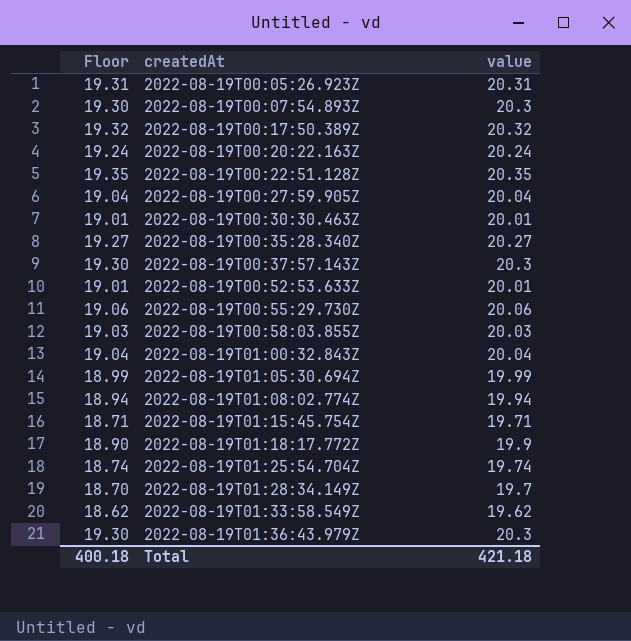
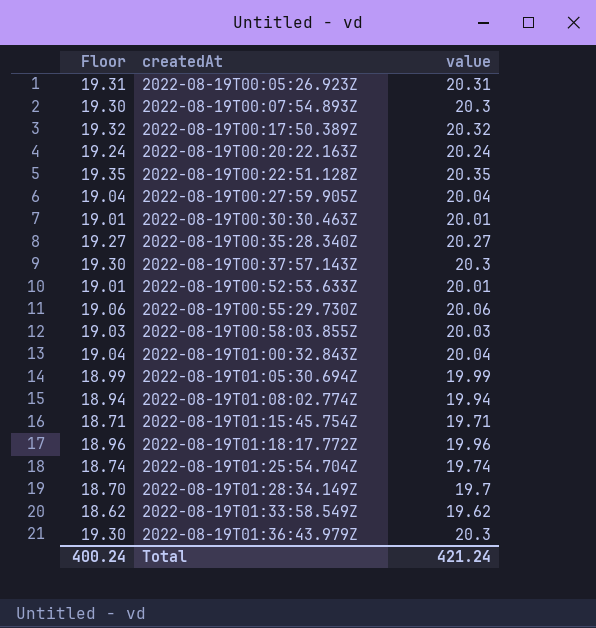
2022-08-19T01:18:17.772Z | Floor: 18.90 -> 18.96
2022-08-19T01:18:17.772Z | value: 19.9 -> 19.96
Total | Floor: 400.18 -> 400.24
Total | value: 421.18 -> 421.24

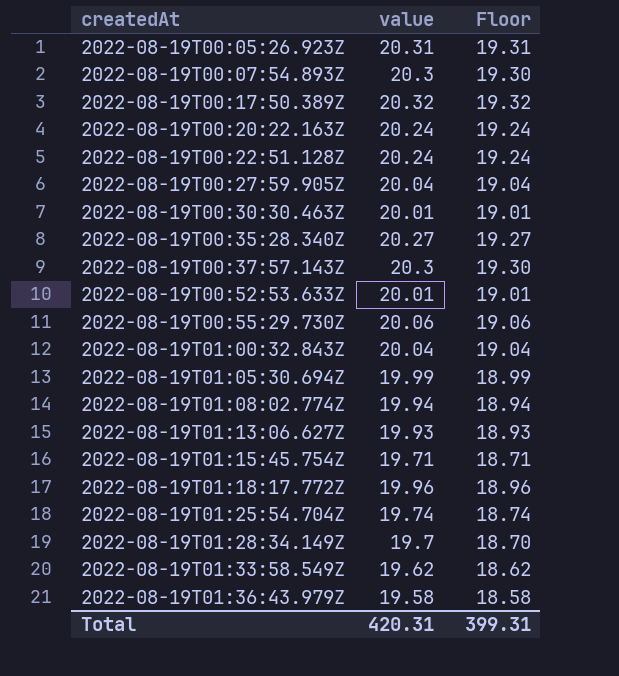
column Floor | position: 1 -> 3
row 2022-08-19T00:58:03.855Z: 19.03 | 20.03 -> none
2022-08-19T00:22:51.128Z | value: 20.35 -> 20.24
2022-08-19T00:22:51.128Z | Floor: 19.35 -> 19.24
row 2022-08-19T01:13:06.627Z: none -> 19.93 | 18.93
2022-08-19T01:36:43.979Z | value: 20.3 -> 19.58
2022-08-19T01:36:43.979Z | Floor: 19.30 -> 18.58
Total | value: 421.24 -> 420.31
Total | Floor: 400.24 -> 399.31

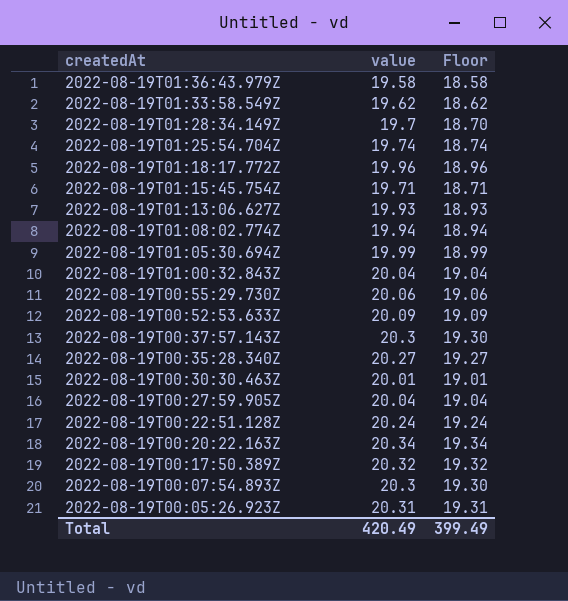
row order: createdAt ascending -> createdAt descending
2022-08-19T00:52:53.633Z | value: 20.01 -> 20.09
2022-08-19T00:52:53.633Z | Floor: 19.01 -> 19.09
2022-08-19T00:20:22.163Z | value: 20.24 -> 20.34
2022-08-19T00:20:22.163Z | Floor: 19.24 -> 19.34
Total | value: 420.31 -> 420.49
Total | Floor: 399.31 -> 399.49

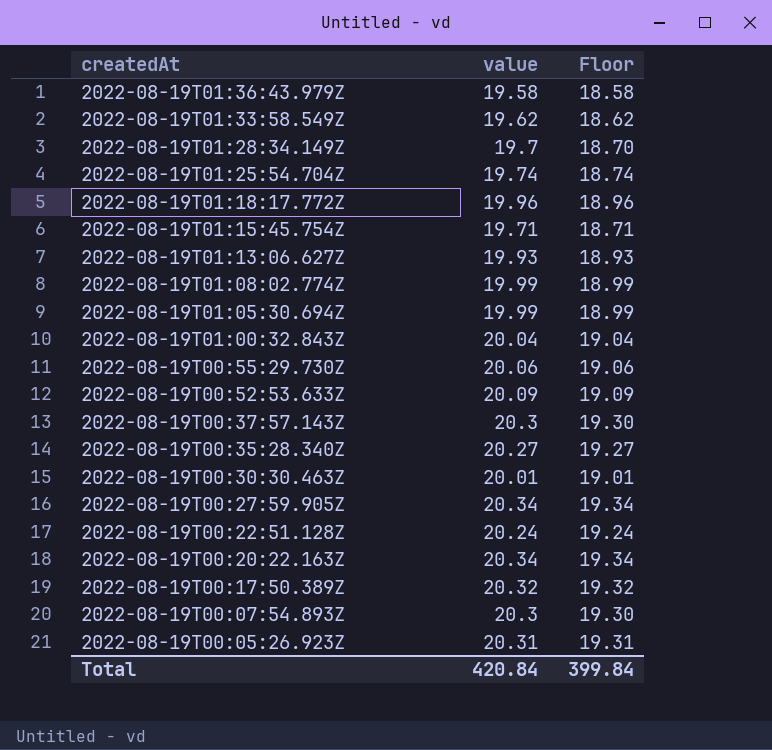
2022-08-19T01:08:02.774Z | value: 19.94 -> 19.99
2022-08-19T01:08:02.774Z | Floor: 18.94 -> 18.99
2022-08-19T00:27:59.905Z | value: 20.04 -> 20.34
2022-08-19T00:27:59.905Z | Floor: 19.04 -> 19.34
Total | value: 420.49 -> 420.84
Total | Floor: 399.49 -> 399.84

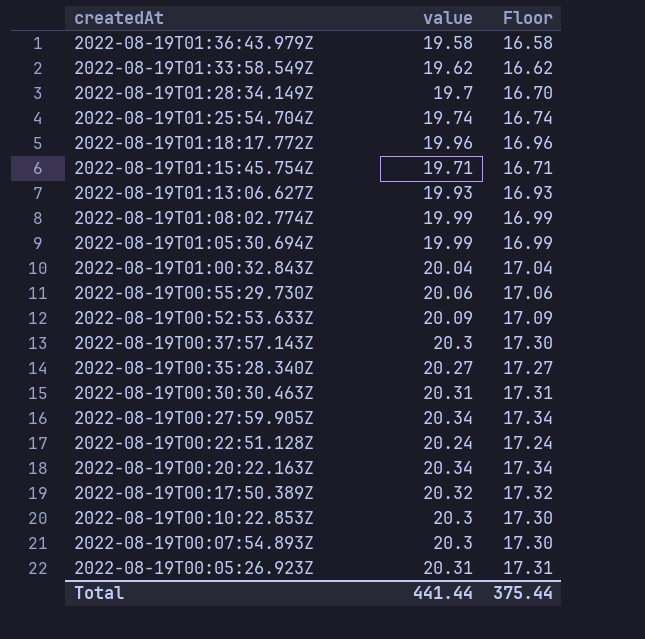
column Floor | formula: [value] - 1 -> [value] - 3
2022-08-19T00:30:30.463Z | value: 20.01 -> 20.31
row 2022-08-19T00:10:22.853Z: none -> 20.3 | 17.30
Total | value: 420.84 -> 441.44
Total | Floor: 399.84 -> 375.44

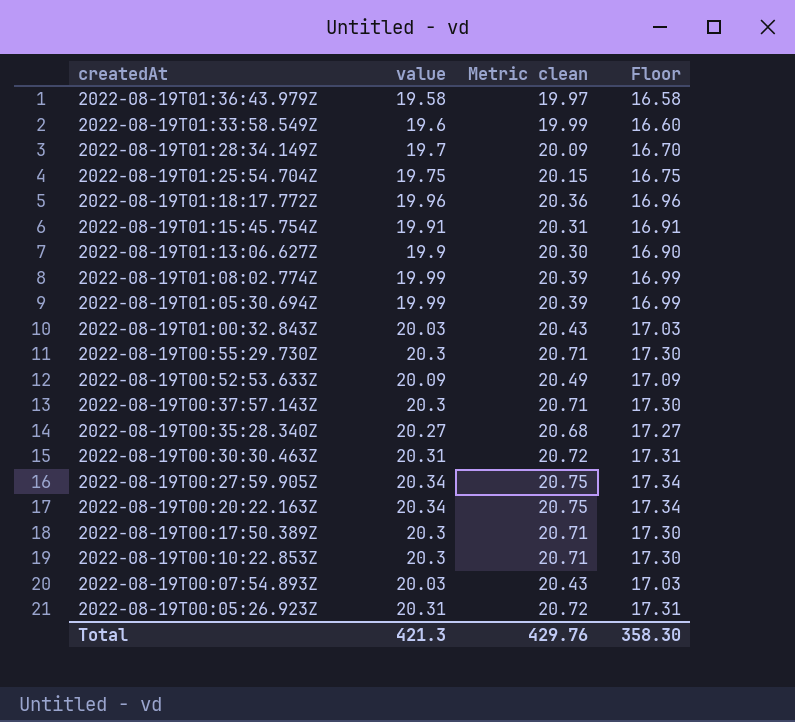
column Metric clean | formula: none -> [value] * 1.02
row 2022-08-19T00:22:51.128Z: 20.24 | 17.24 -> none
2022-08-19T01:33:58.549Z | value: 19.62 -> 19.6
2022-08-19T01:33:58.549Z | Floor: 16.62 -> 16.60
2022-08-19T01:25:54.704Z | value: 19.74 -> 19.75
2022-08-19T01:25:54.704Z | Floor: 16.74 -> 16.75
2022-08-19T01:15:45.754Z | value: 19.71 -> 19.91
2022-08-19T01:15:45.754Z | Floor: 16.71 -> 16.91
2022-08-19T01:13:06.627Z | value: 19.93 -> 19.9
2022-08-19T01:13:06.627Z | Floor: 16.93 -> 16.90
2022-08-19T01:00:32.843Z | value: 20.04 -> 20.03
2022-08-19T01:00:32.843Z | Floor: 17.04 -> 17.03
2022-08-19T00:55:29.730Z | value: 20.06 -> 20.3
2022-08-19T00:55:29.730Z | Floor: 17.06 -> 17.30
2022-08-19T00:17:50.389Z | value: 20.32 -> 20.3
2022-08-19T00:17:50.389Z | Floor: 17.32 -> 17.30
2022-08-19T00:07:54.893Z | value: 20.3 -> 20.03
2022-08-19T00:07:54.893Z | Floor: 17.30 -> 17.03
Total | value: 441.44 -> 421.3
Total | Floor: 375.44 -> 358.30

